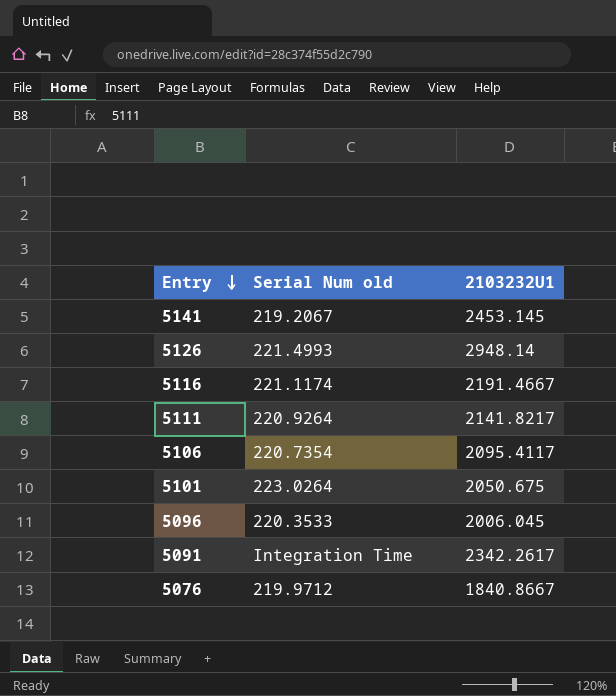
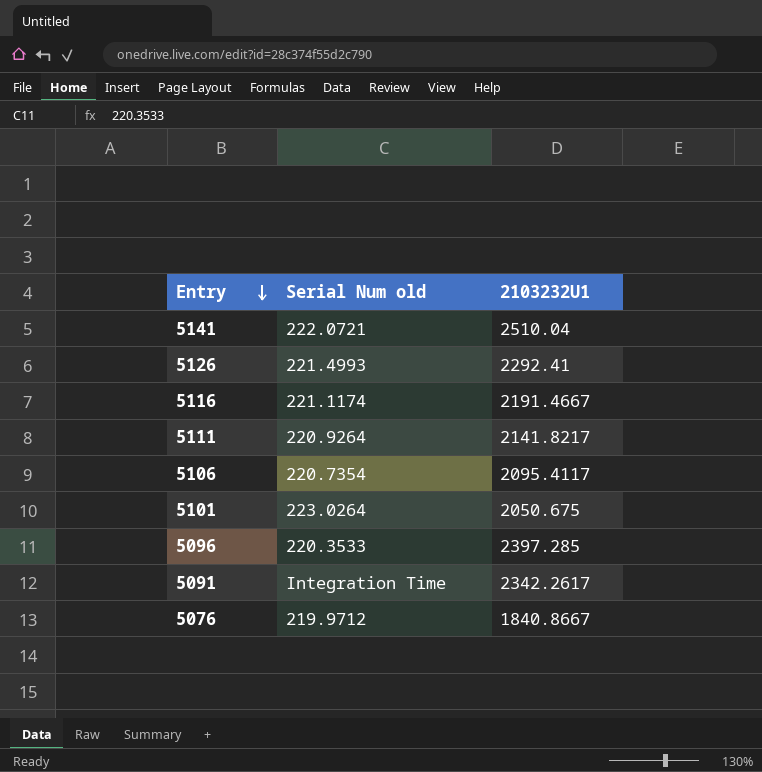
5141 | Serial Num old: 219.2067 -> 222.0721
5141 | 2103232U1: 2453.145 -> 2510.04
5126 | 2103232U1: 2948.14 -> 2292.41
5096 | 2103232U1: 2006.045 -> 2397.285

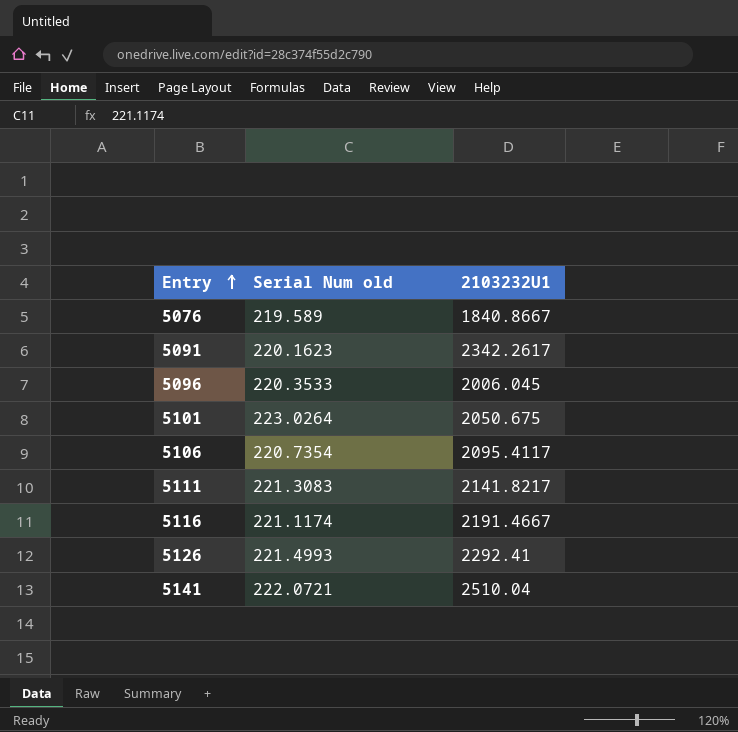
row order: Entry descending -> Entry ascending
5076 | Serial Num old: 219.9712 -> 219.589
5091 | Serial Num old: Integration Time -> 220.1623
5096 | 2103232U1: 2397.285 -> 2006.045
5111 | Serial Num old: 220.9264 -> 221.3083

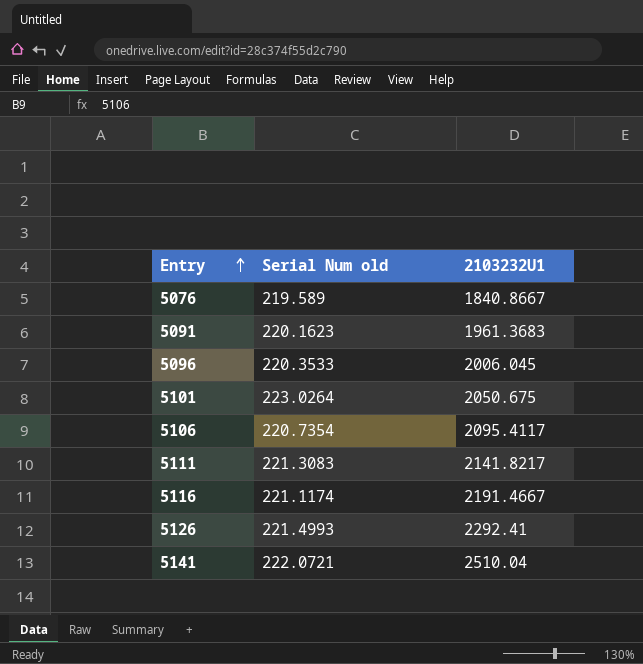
5091 | 2103232U1: 2342.2617 -> 1961.3683

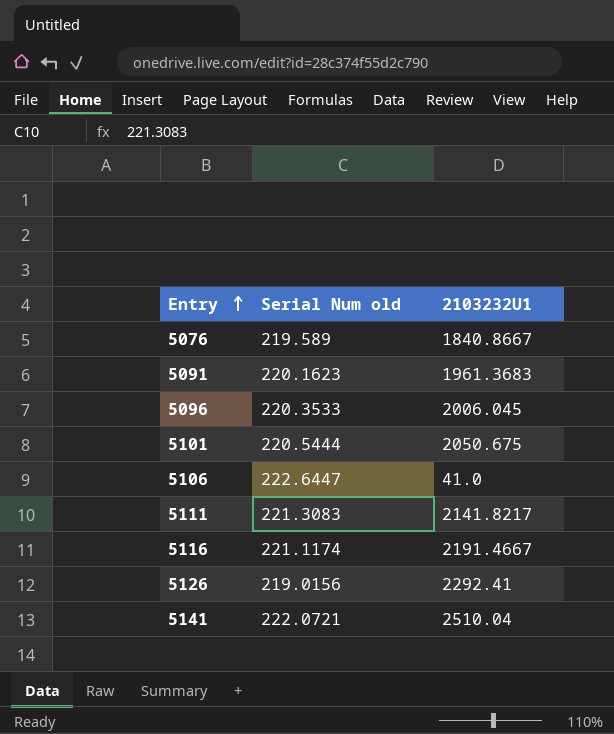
5101 | Serial Num old: 223.0264 -> 220.5444
5106 | Serial Num old: 220.7354 -> 222.6447
5106 | 2103232U1: 2095.4117 -> 41.0
5126 | Serial Num old: 221.4993 -> 219.0156

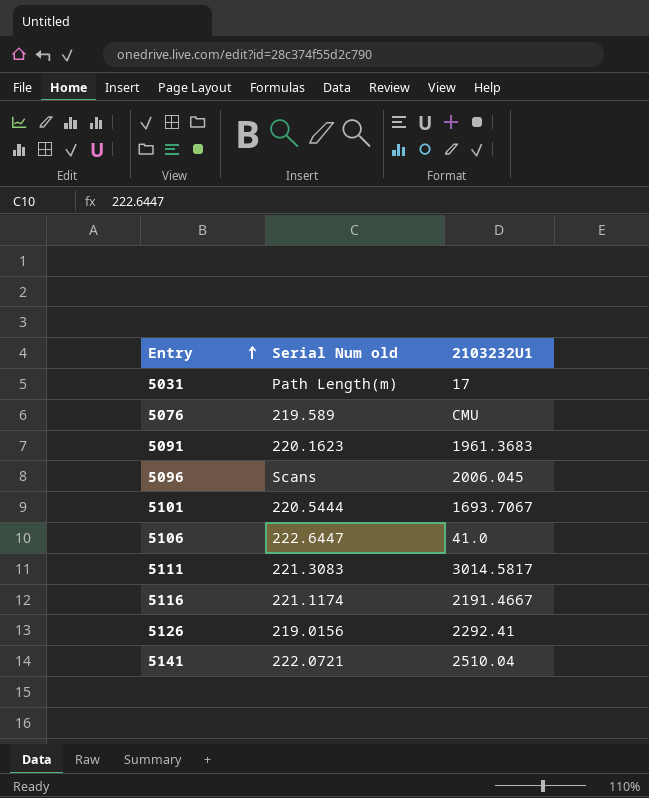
row 5031: none -> Path Length(m) | 17
5076 | 2103232U1: 1840.8667 -> CMU
5096 | Serial Num old: 220.3533 -> Scans
5101 | 2103232U1: 2050.675 -> 1693.7067
5111 | 2103232U1: 2141.8217 -> 3014.5817

